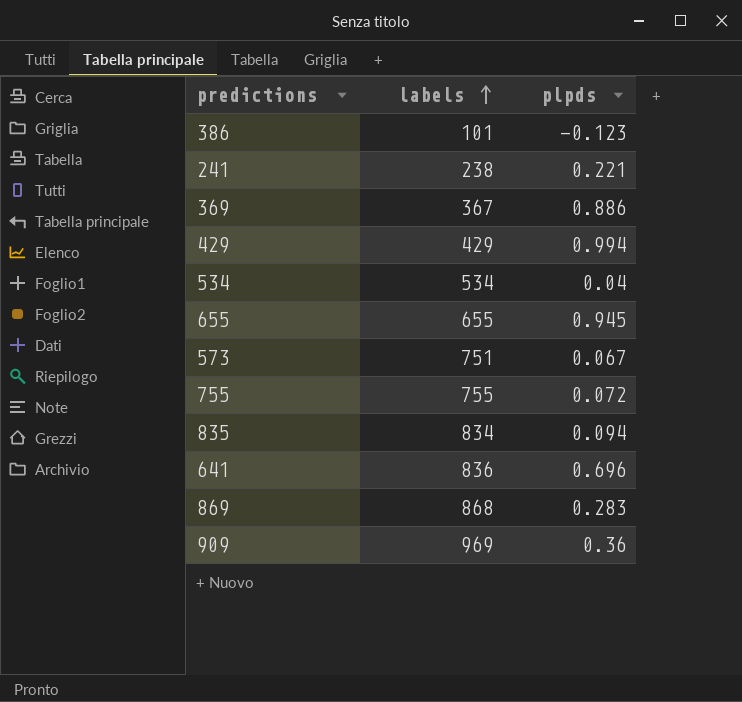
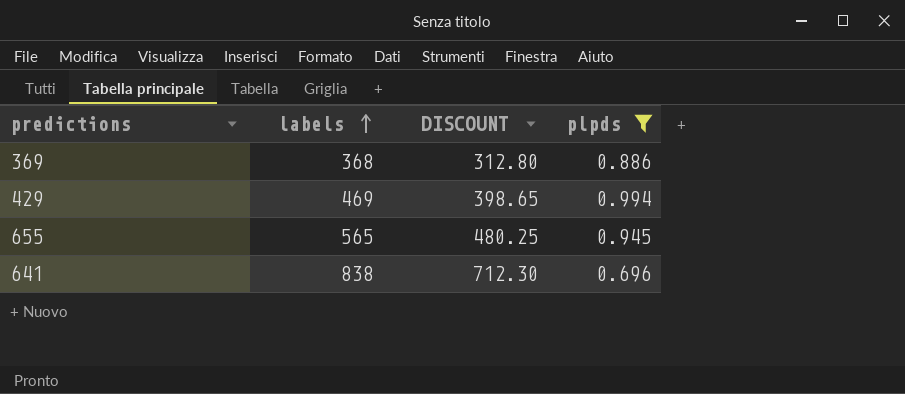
filter: none -> plpds >= 0.696
column DISCOUNT | formula: none -> [labels] * 0.85
369 | labels: 367 -> 368
429 | labels: 429 -> 469
655 | labels: 655 -> 565
641 | labels: 836 -> 838

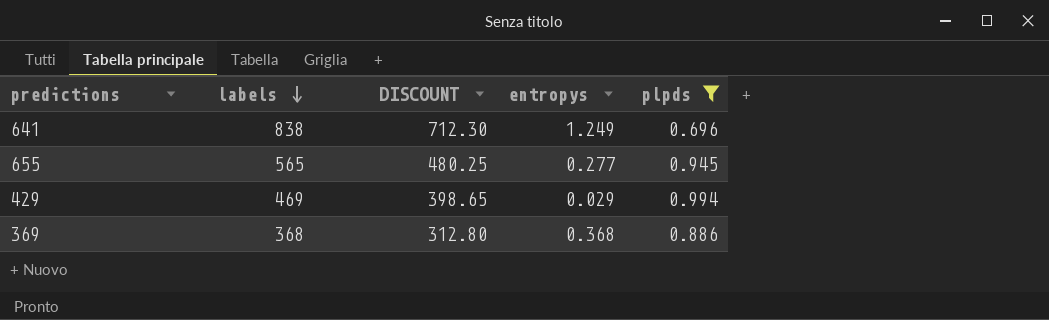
row order: labels ascending -> labels descending
column entropys | position: none -> 4

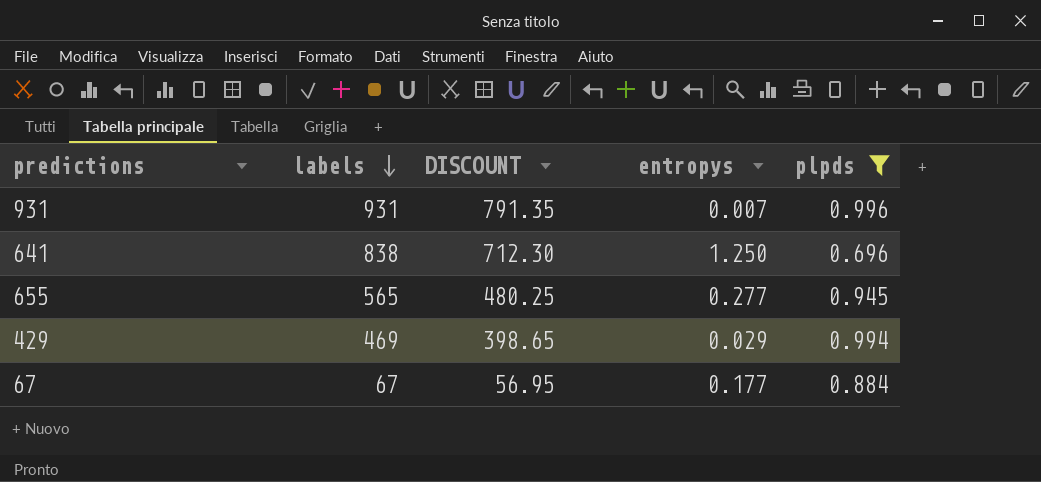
row 369: 368 | 312.80 | 0.368 | 0.886 -> none
row 931: none -> 931 | 791.35 | 0.007 | 0.996
641 | entropys: 1.249 -> 1.250
row 67: none -> 67 | 56.95 | 0.177 | 0.884

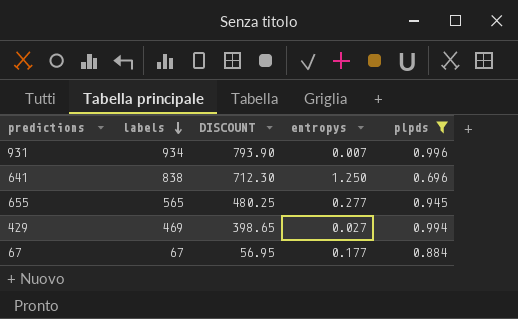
931 | labels: 931 -> 934
931 | DISCOUNT: 791.35 -> 793.90
429 | entropys: 0.029 -> 0.027

